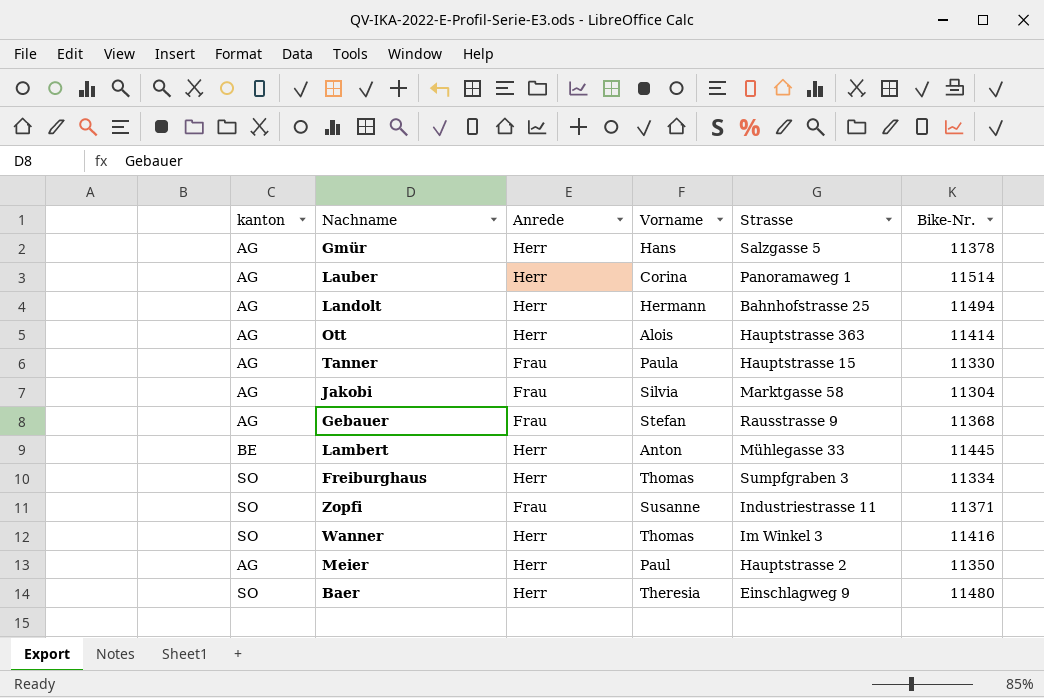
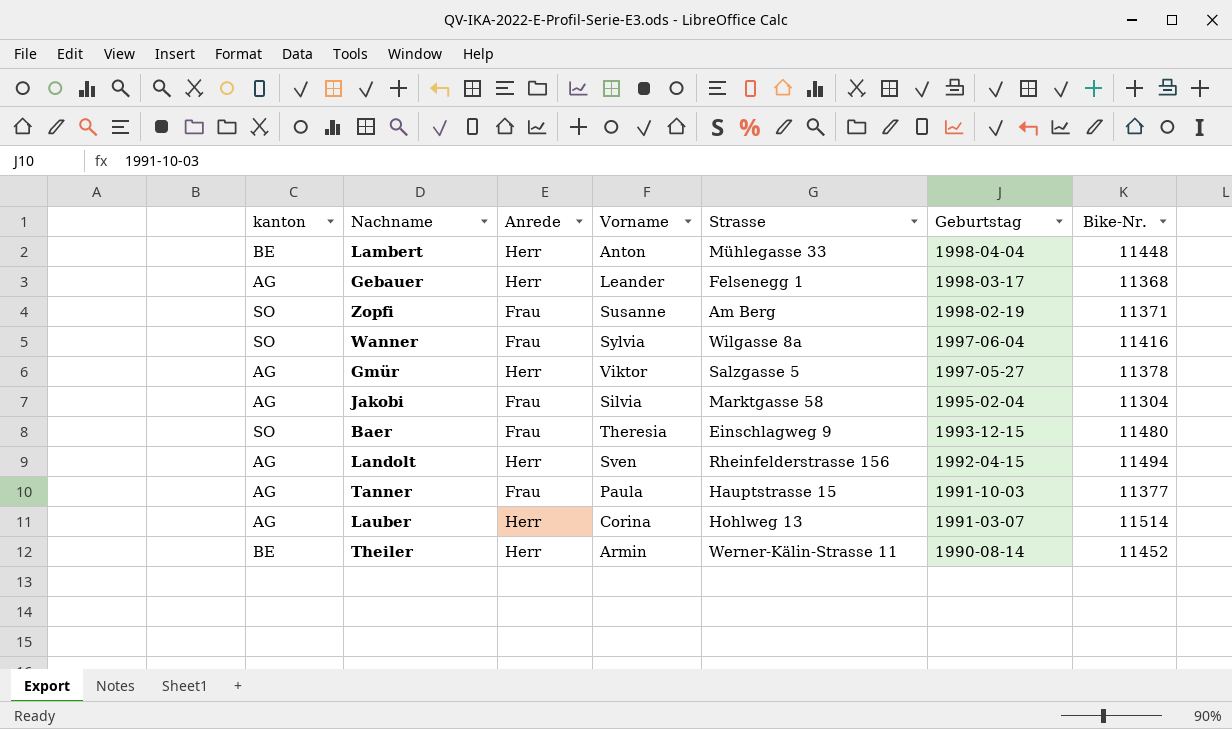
row order: none -> Geburtstag descending
column Geburtstag | position: none -> 6
row Ott: AG | Herr | Alois | Hauptstrasse 363 | 11414 -> none
row Freiburghaus: SO | Herr | Thomas | Sumpfgraben 3 | 11334 -> none
row Meier: AG | Herr | Paul | Hauptstrasse 2 | 11350 -> none
Lambert | Bike-Nr.: 11445 -> 11448
Gebauer | Anrede: Frau -> Herr
Gebauer | Vorname: Stefan -> Leander
Gebauer | Strasse: Rausstrasse 9 -> Felsenegg 1
Zopfi | Strasse: Industriestrasse 11 -> Am Berg
Wanner | Anrede: Herr -> Frau
Wanner | Vorname: Thomas -> Sylvia
Wanner | Strasse: Im Winkel 3 -> Wilgasse 8a
Gmür | Vorname: Hans -> Viktor
Baer | Anrede: Herr -> Frau
Landolt | Vorname: Hermann -> Sven
Landolt | Strasse: Bahnhofstrasse 25 -> Rheinfelderstrasse 156
Tanner | Bike-Nr.: 11330 -> 11377
Lauber | Strasse: Panoramaweg 1 -> Hohlweg 13
row Theiler: none -> BE | Herr | Armin | Werner-Kälin-Strasse 11 | 1990-08-14 | 11452

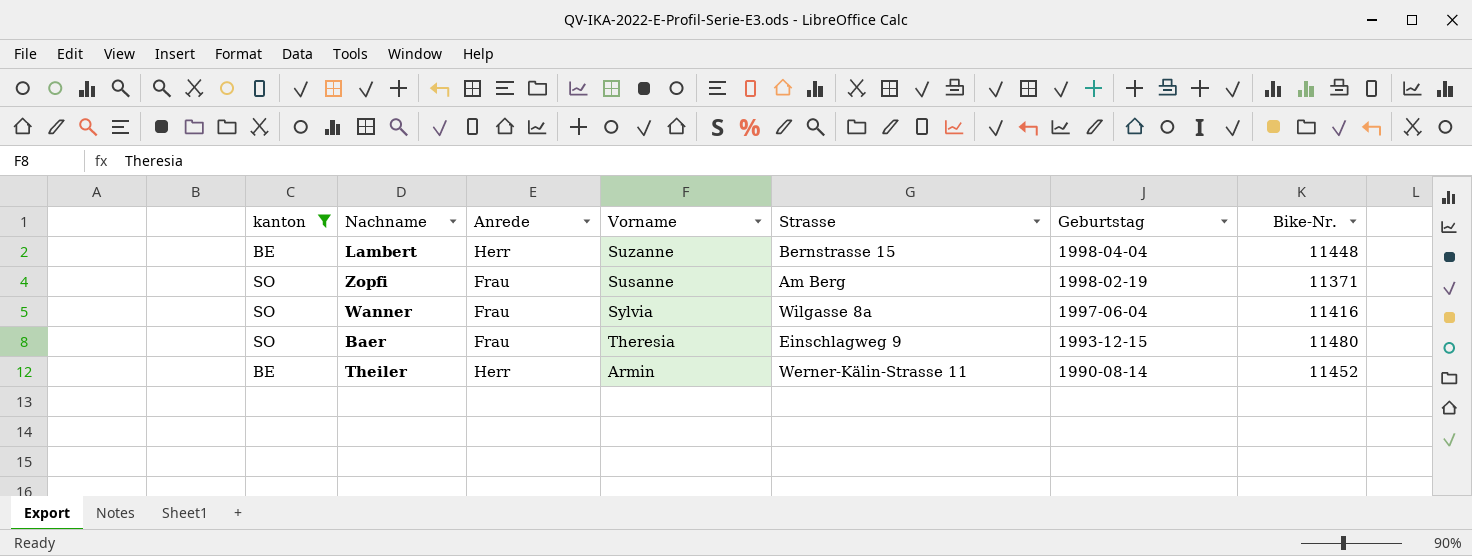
filter: none -> kanton != AG
Lambert | Vorname: Anton -> Suzanne
Lambert | Strasse: Mühlegasse 33 -> Bernstrasse 15

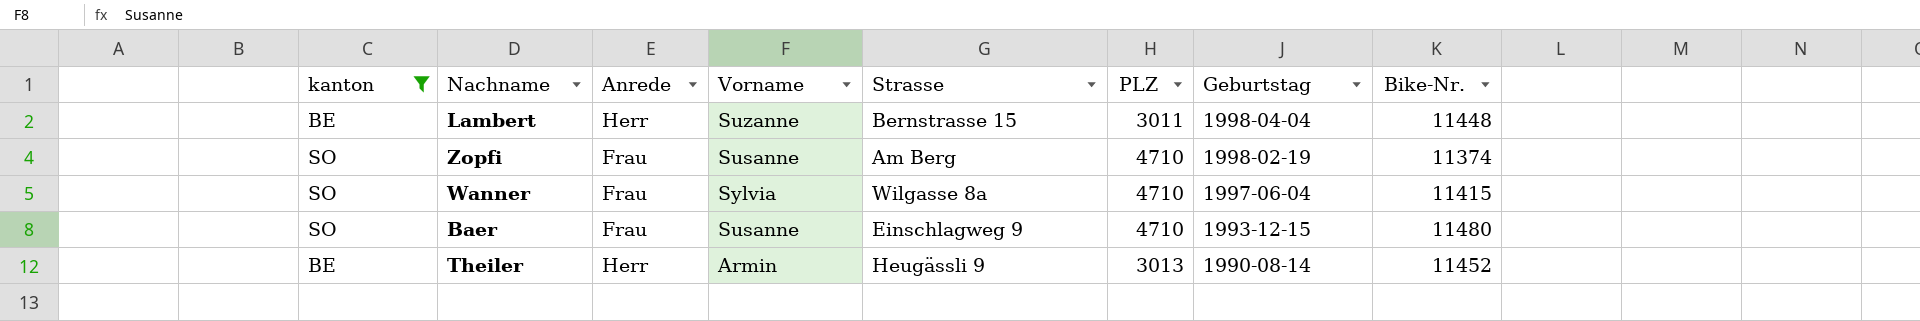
column PLZ | position: none -> 6
Zopfi | Bike-Nr.: 11371 -> 11374
Wanner | Bike-Nr.: 11416 -> 11415
Baer | Vorname: Theresia -> Susanne
Theiler | Strasse: Werner-Kälin-Strasse 11 -> Heugässli 9

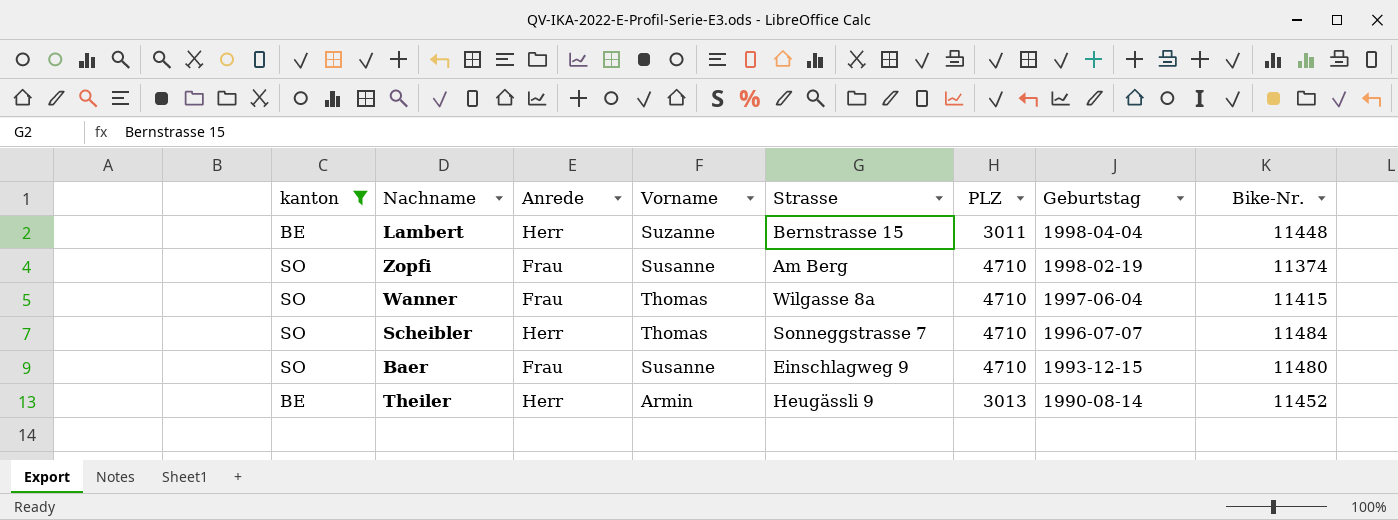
Wanner | Vorname: Sylvia -> Thomas
row Scheibler: none -> SO | Herr | Thomas | Sonneggstrasse 7 | 4710 | 1996-07-07 | 11484

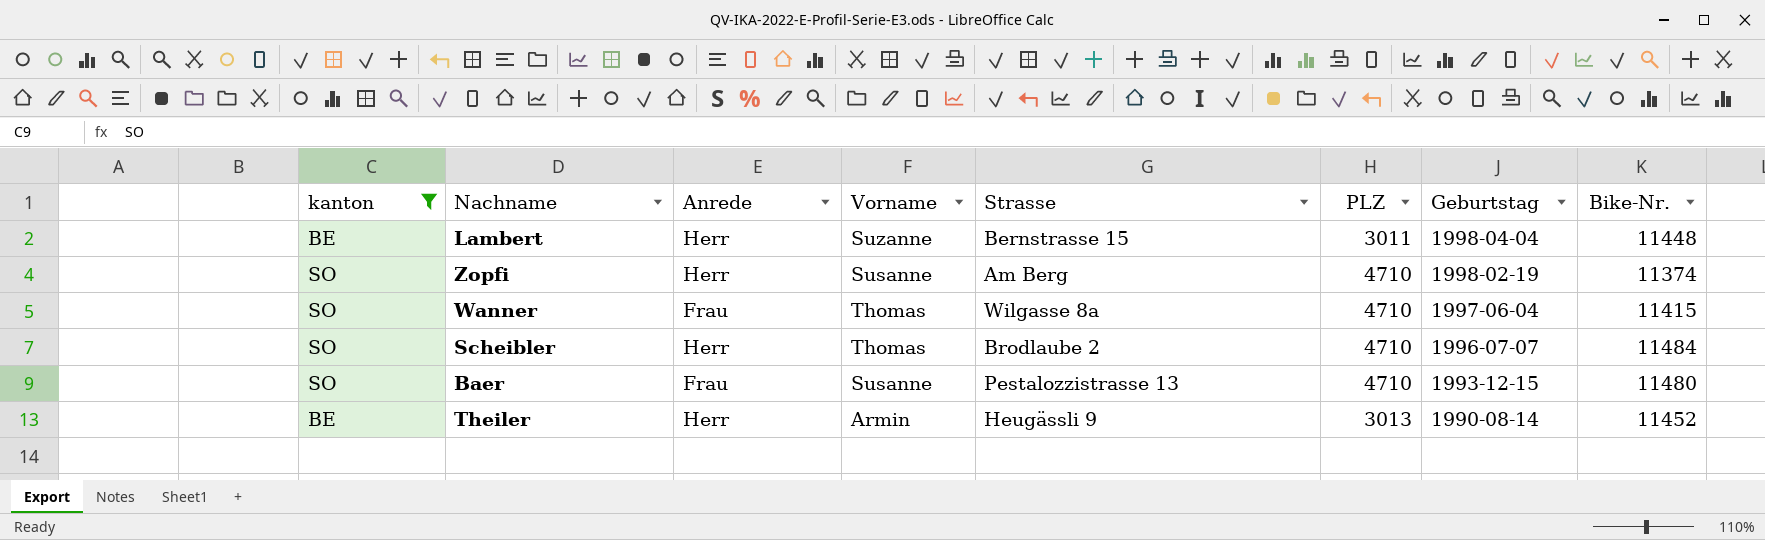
Zopfi | Anrede: Frau -> Herr
Scheibler | Strasse: Sonneggstrasse 7 -> Brodlaube 2
Baer | Strasse: Einschlagweg 9 -> Pestalozzistrasse 13

